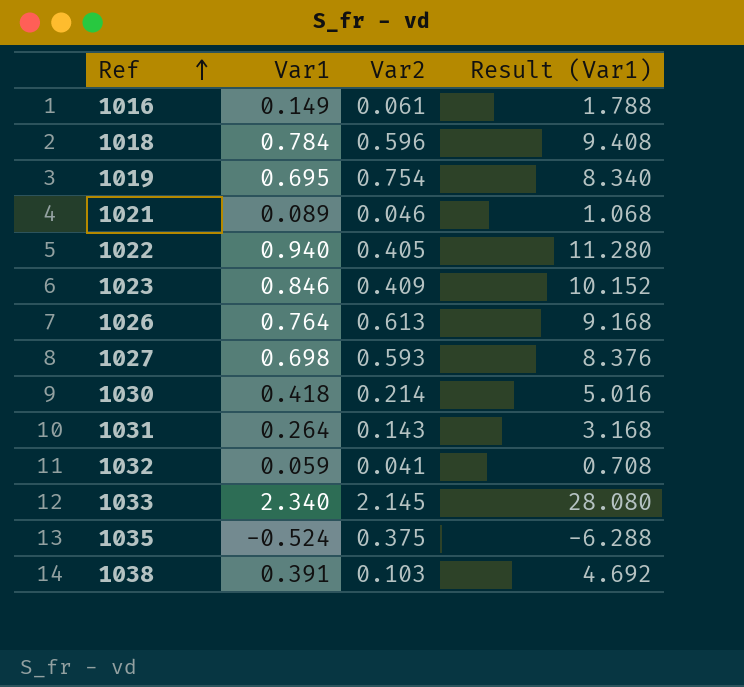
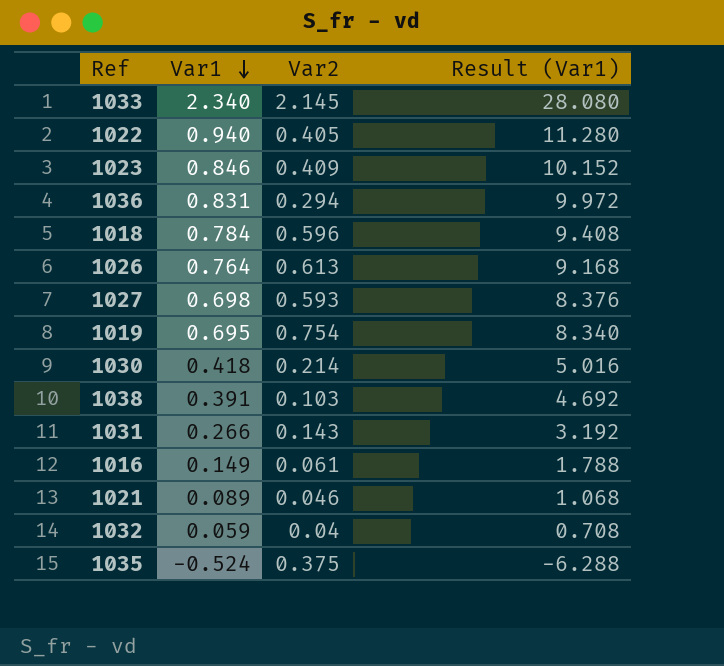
row order: Ref ascending -> Var1 descending
row 1036: none -> 0.831 | 0.294 | 9.972
1031 | Var1: 0.264 -> 0.266
1031 | Result (Var1): 3.168 -> 3.192
1032 | Var2: 0.041 -> 0.04

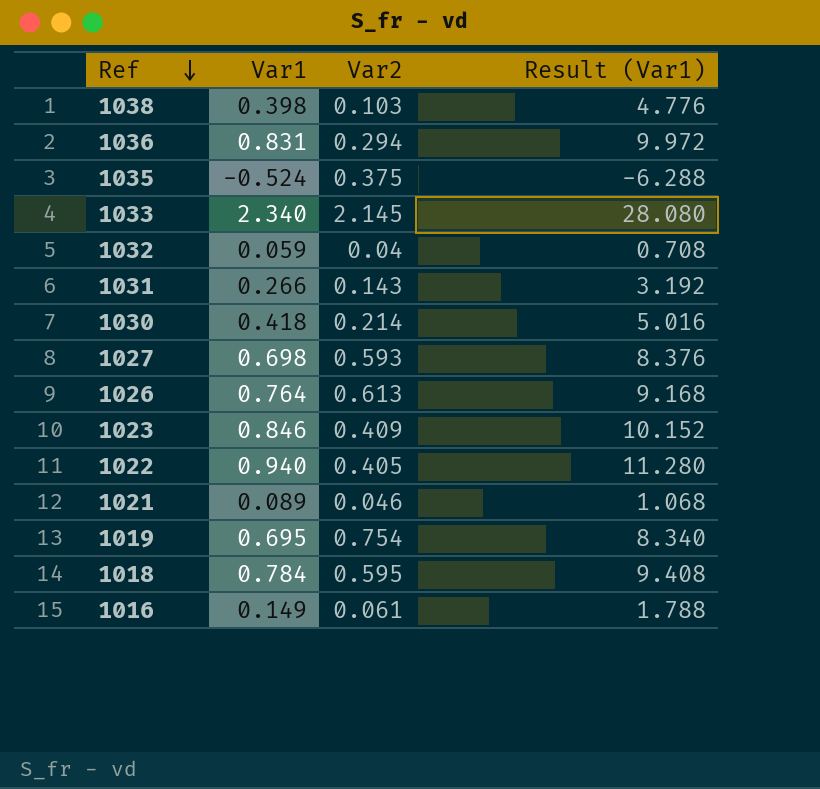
row order: Var1 descending -> Ref descending
1038 | Var1: 0.391 -> 0.398
1038 | Result (Var1): 4.692 -> 4.776
1018 | Var2: 0.596 -> 0.595

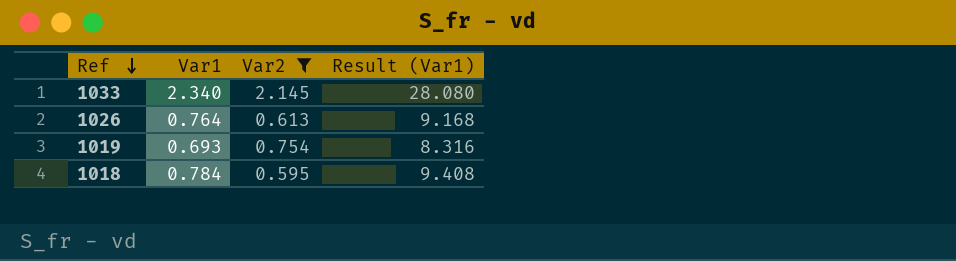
filter: none -> Var2 >= 0.595
1019 | Var1: 0.695 -> 0.693
1019 | Result (Var1): 8.340 -> 8.316

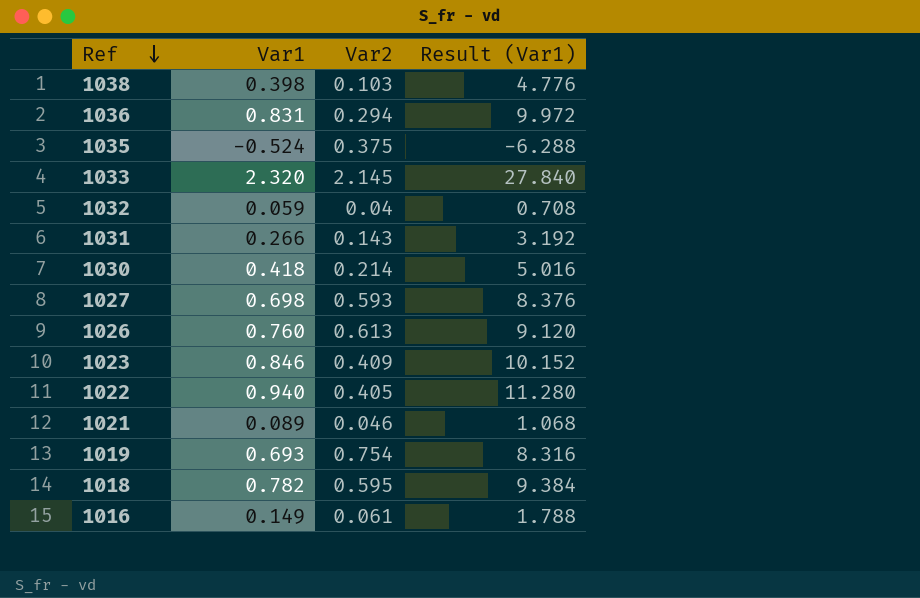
filter: Var2 >= 0.595 -> none
1033 | Var1: 2.340 -> 2.320
1033 | Result (Var1): 28.080 -> 27.840
1026 | Var1: 0.764 -> 0.760
1026 | Result (Var1): 9.168 -> 9.120
1018 | Var1: 0.784 -> 0.782
1018 | Result (Var1): 9.408 -> 9.384

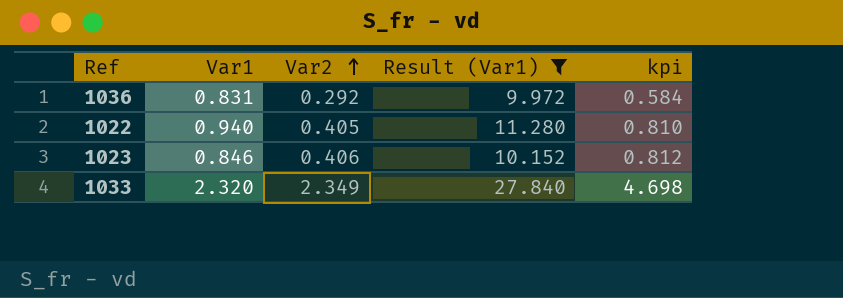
filter: none -> Result (Var1) >= 9.972
row order: Ref descending -> Var2 ascending
column kpi | formula: none -> [Var2] * 2
1036 | Var2: 0.294 -> 0.292
1023 | Var2: 0.409 -> 0.406
1033 | Var2: 2.145 -> 2.349

